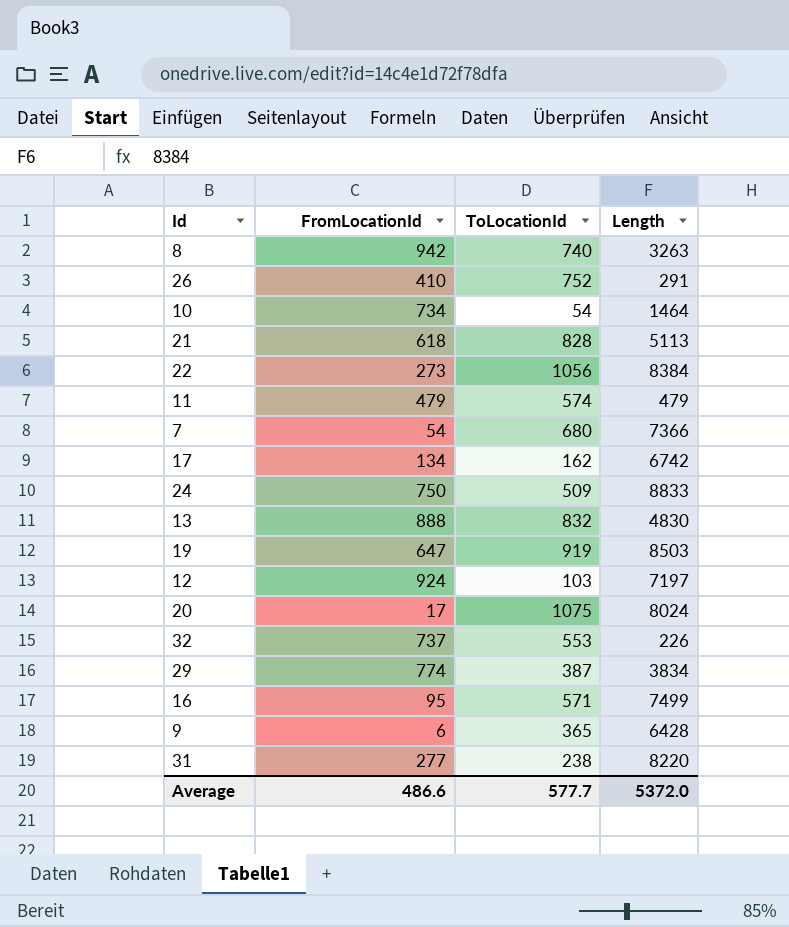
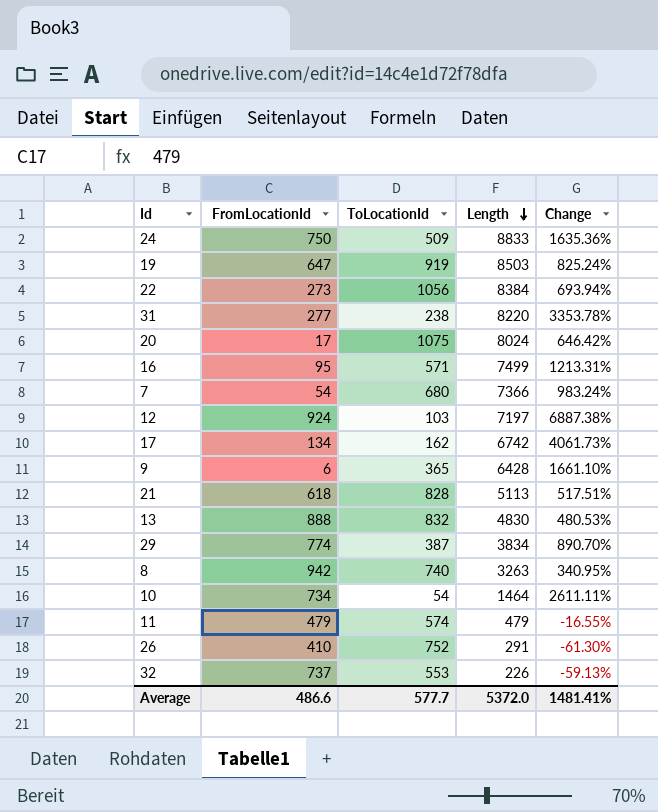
row order: none -> Length descending
column Change | formula: none -> ([Length] - [ToLocationId]) / [ToLocationId]

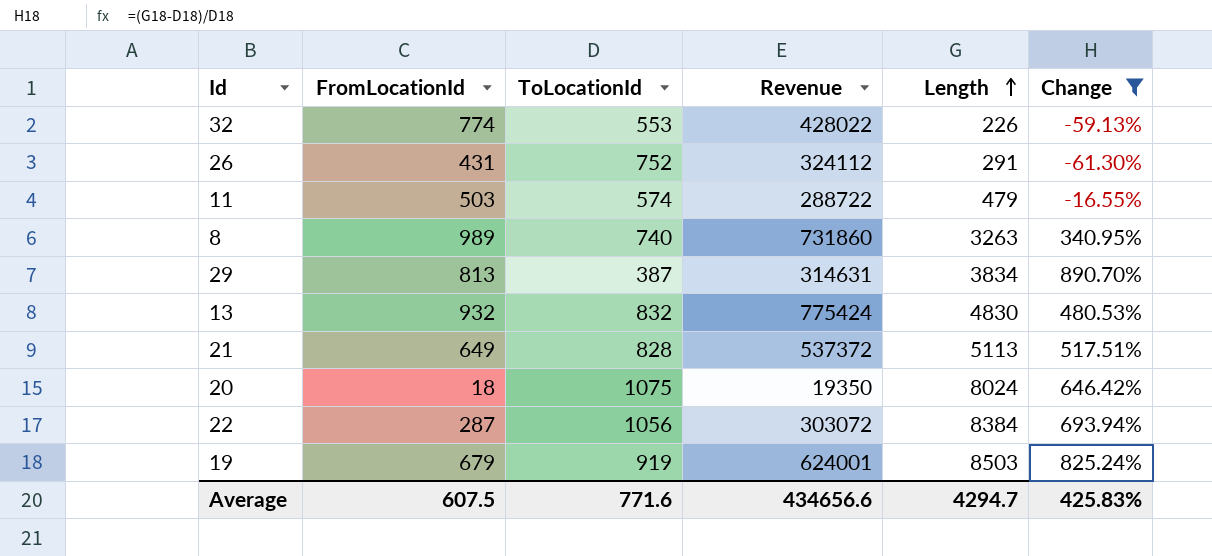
filter: none -> Change <= 890.70%
row order: Length descending -> Length ascending
column Revenue | formula: none -> [FromLocationId] * [ToLocationId]
32 | FromLocationId: 737 -> 774
26 | FromLocationId: 410 -> 431
11 | FromLocationId: 479 -> 503
8 | FromLocationId: 942 -> 989
29 | FromLocationId: 774 -> 813
13 | FromLocationId: 888 -> 932
21 | FromLocationId: 618 -> 649
20 | FromLocationId: 17 -> 18
22 | FromLocationId: 273 -> 287
19 | FromLocationId: 647 -> 679
Average | FromLocationId: 486.6 -> 607.5
Average | ToLocationId: 577.7 -> 771.6
Average | Length: 5372.0 -> 4294.7
Average | Change: 1481.41% -> 425.83%

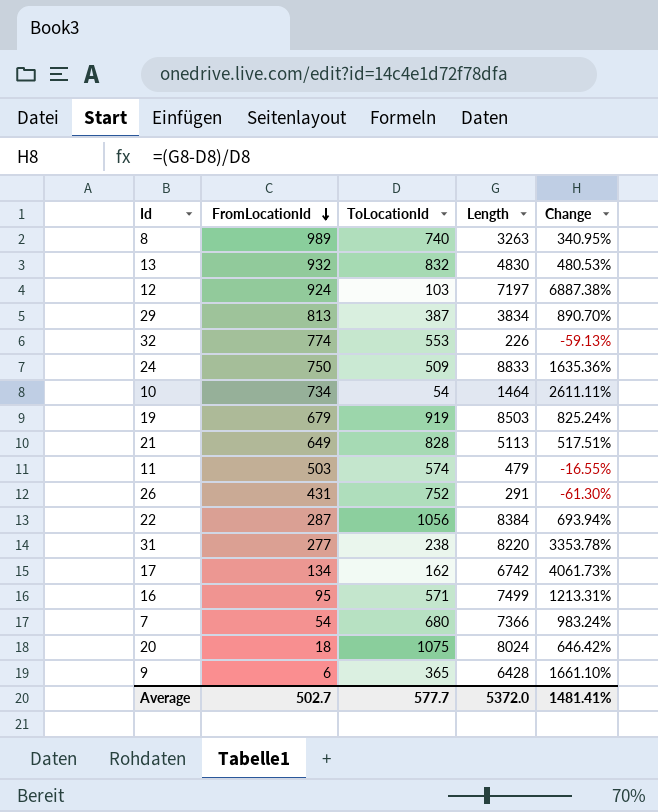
filter: Change <= 890.70% -> none
row order: Length ascending -> FromLocationId descending
column Revenue | formula: [FromLocationId] * [ToLocationId] -> none
Average | FromLocationId: 607.5 -> 502.7
Average | ToLocationId: 771.6 -> 577.7
Average | Length: 4294.7 -> 5372.0
Average | Change: 425.83% -> 1481.41%

